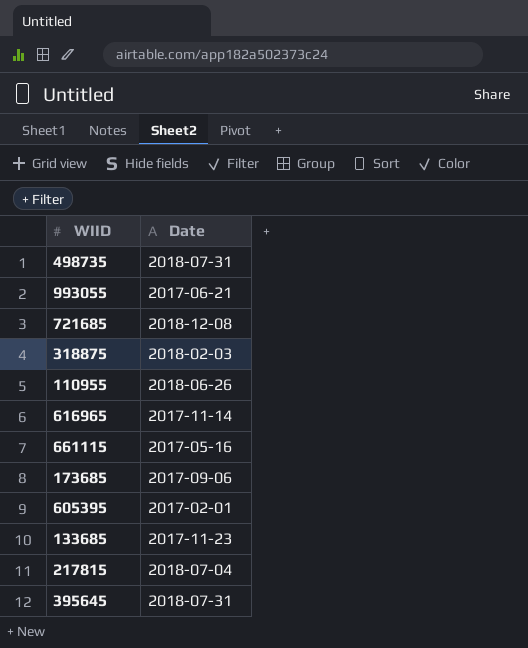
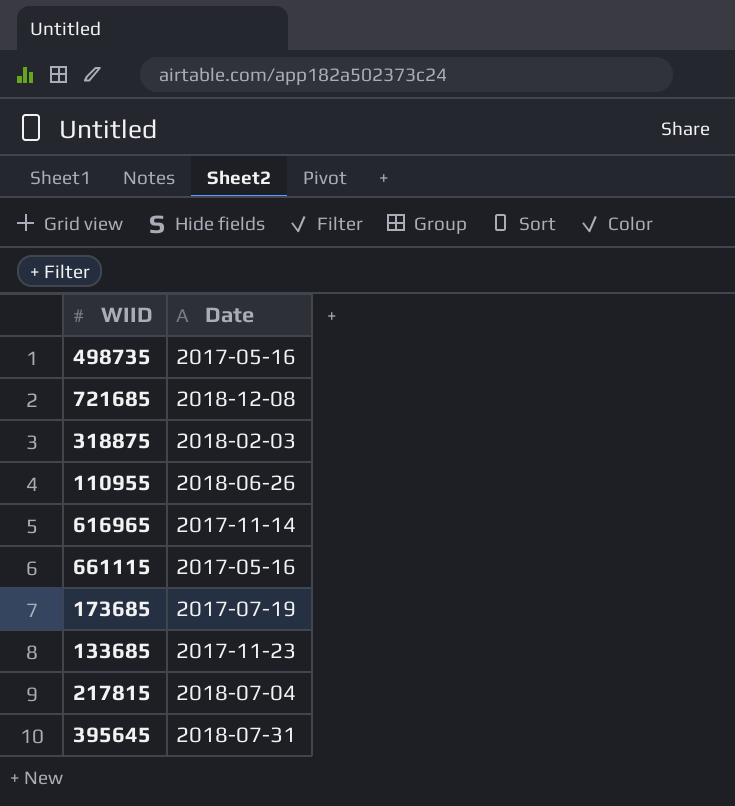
row 993055: 2017-06-21 -> none
row 605395: 2017-02-01 -> none
498735 | Date: 2018-07-31 -> 2017-05-16
173685 | Date: 2017-09-06 -> 2017-07-19

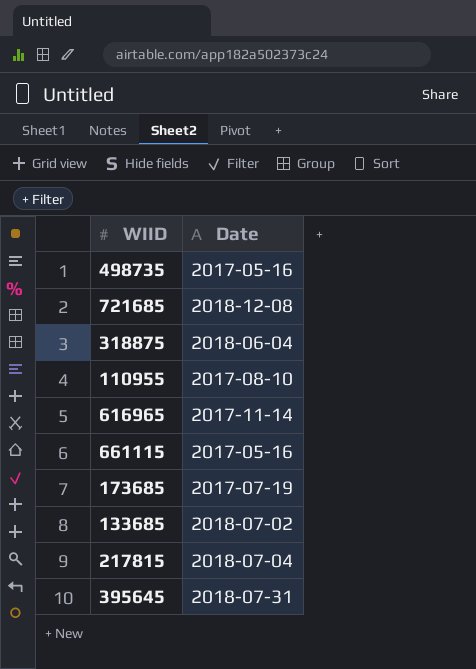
318875 | Date: 2018-02-03 -> 2018-06-04
110955 | Date: 2018-06-26 -> 2017-08-10
133685 | Date: 2017-11-23 -> 2018-07-02

